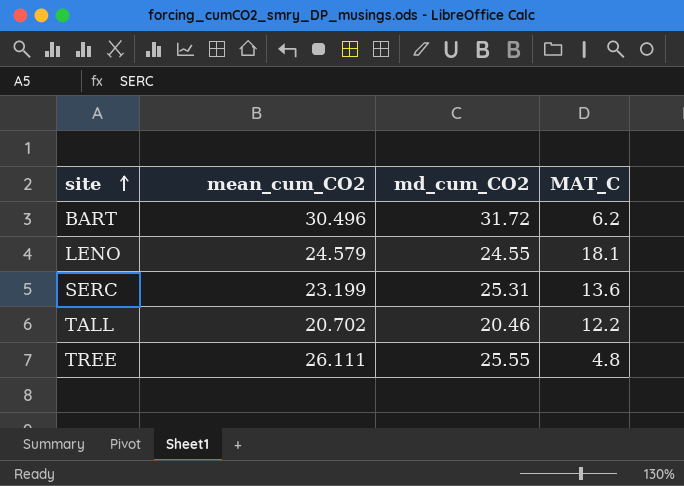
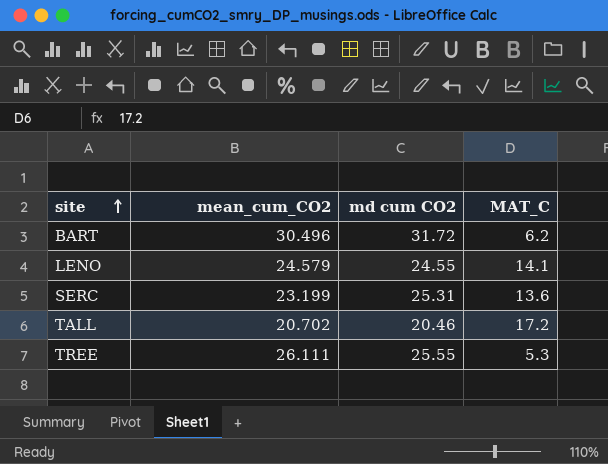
column name: md_cum_CO2 -> md cum CO2
LENO | MAT_C: 18.1 -> 14.1
TALL | MAT_C: 12.2 -> 17.2
TREE | MAT_C: 4.8 -> 5.3

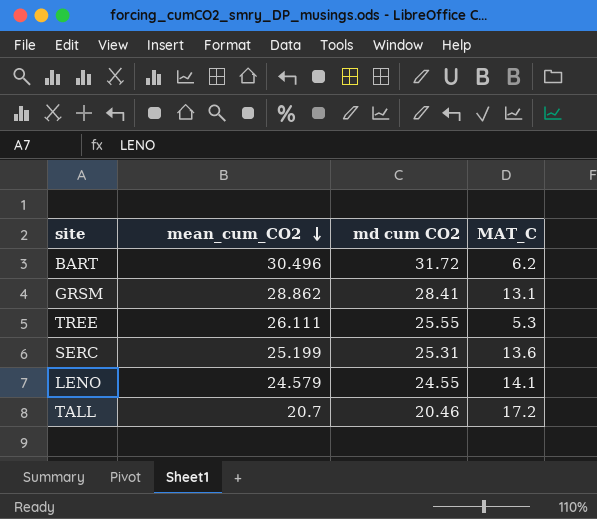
row order: site ascending -> mean_cum_CO2 descending
row GRSM: none -> 28.862 | 28.41 | 13.1
SERC | mean_cum_CO2: 23.199 -> 25.199
TALL | mean_cum_CO2: 20.702 -> 20.7

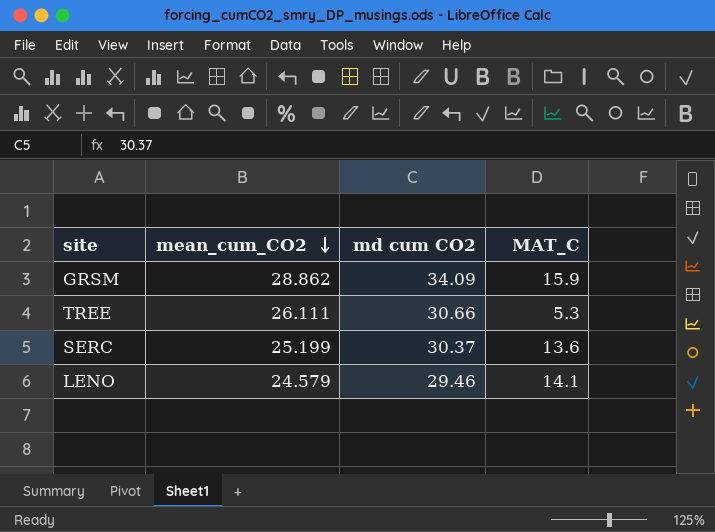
row BART: 30.496 | 31.72 | 6.2 -> none
row TALL: 20.7 | 20.46 | 17.2 -> none
GRSM | md cum CO2: 28.41 -> 34.09
GRSM | MAT_C: 13.1 -> 15.9
TREE | md cum CO2: 25.55 -> 30.66
SERC | md cum CO2: 25.31 -> 30.37
LENO | md cum CO2: 24.55 -> 29.46

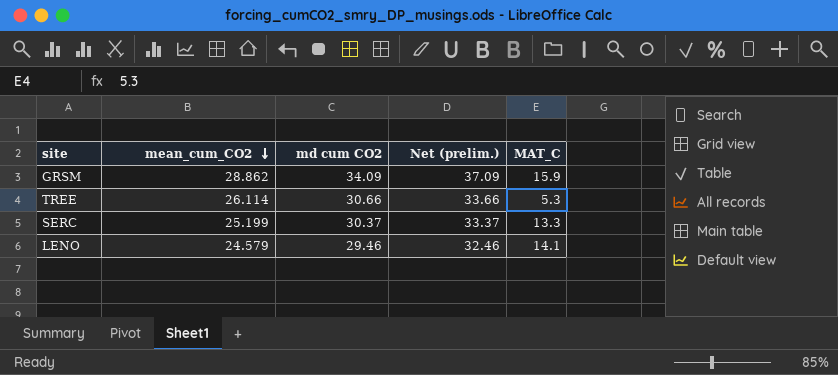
column Net (prelim.) | formula: none -> [md cum CO2] + 3
TREE | mean_cum_CO2: 26.111 -> 26.114
SERC | MAT_C: 13.6 -> 13.3

